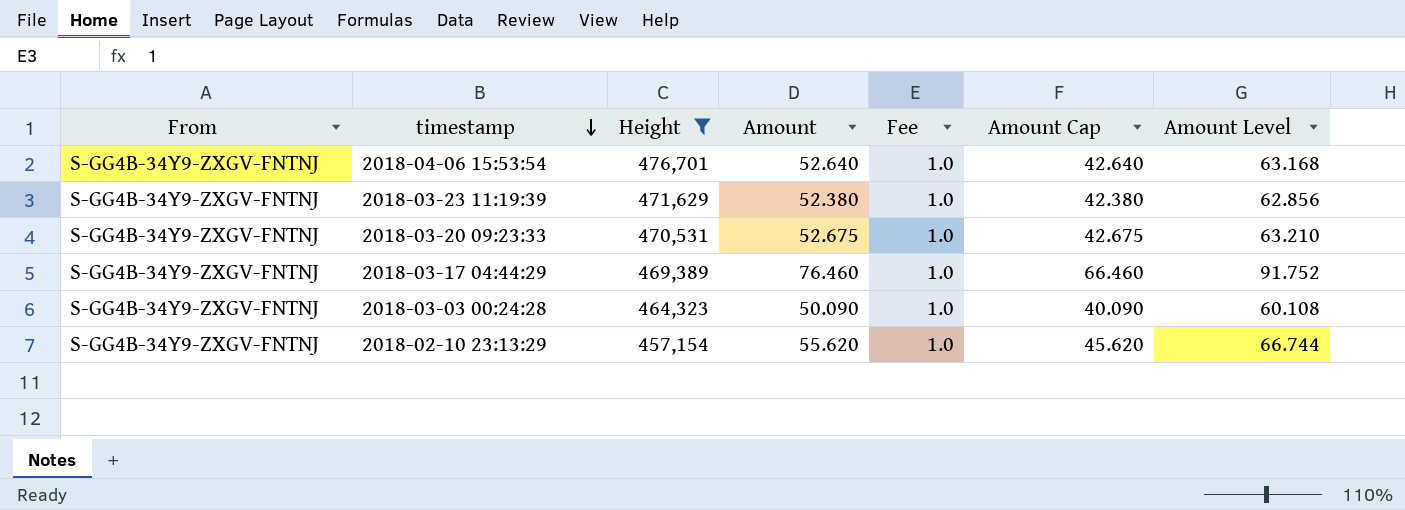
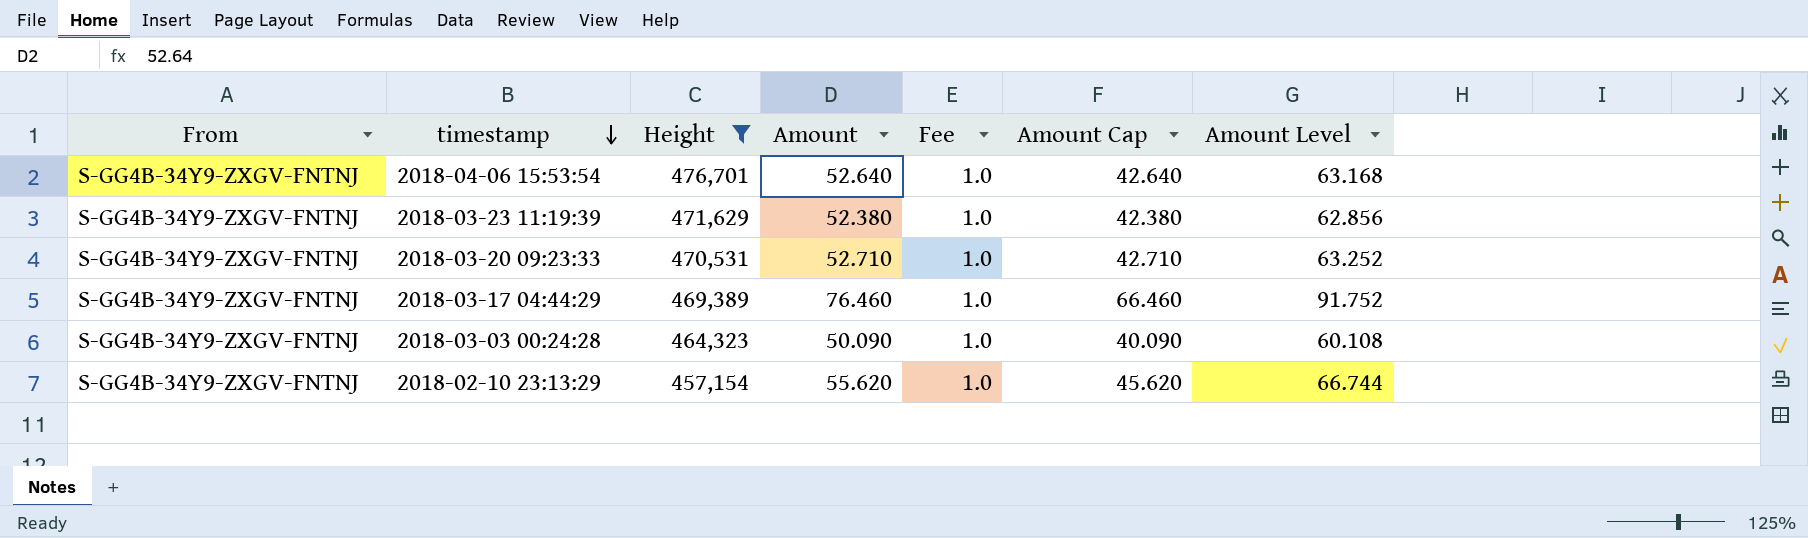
2018-03-20 09:23:33 | Amount: 52.675 -> 52.710
2018-03-20 09:23:33 | Amount Cap: 42.675 -> 42.710
2018-03-20 09:23:33 | Amount Level: 63.210 -> 63.252

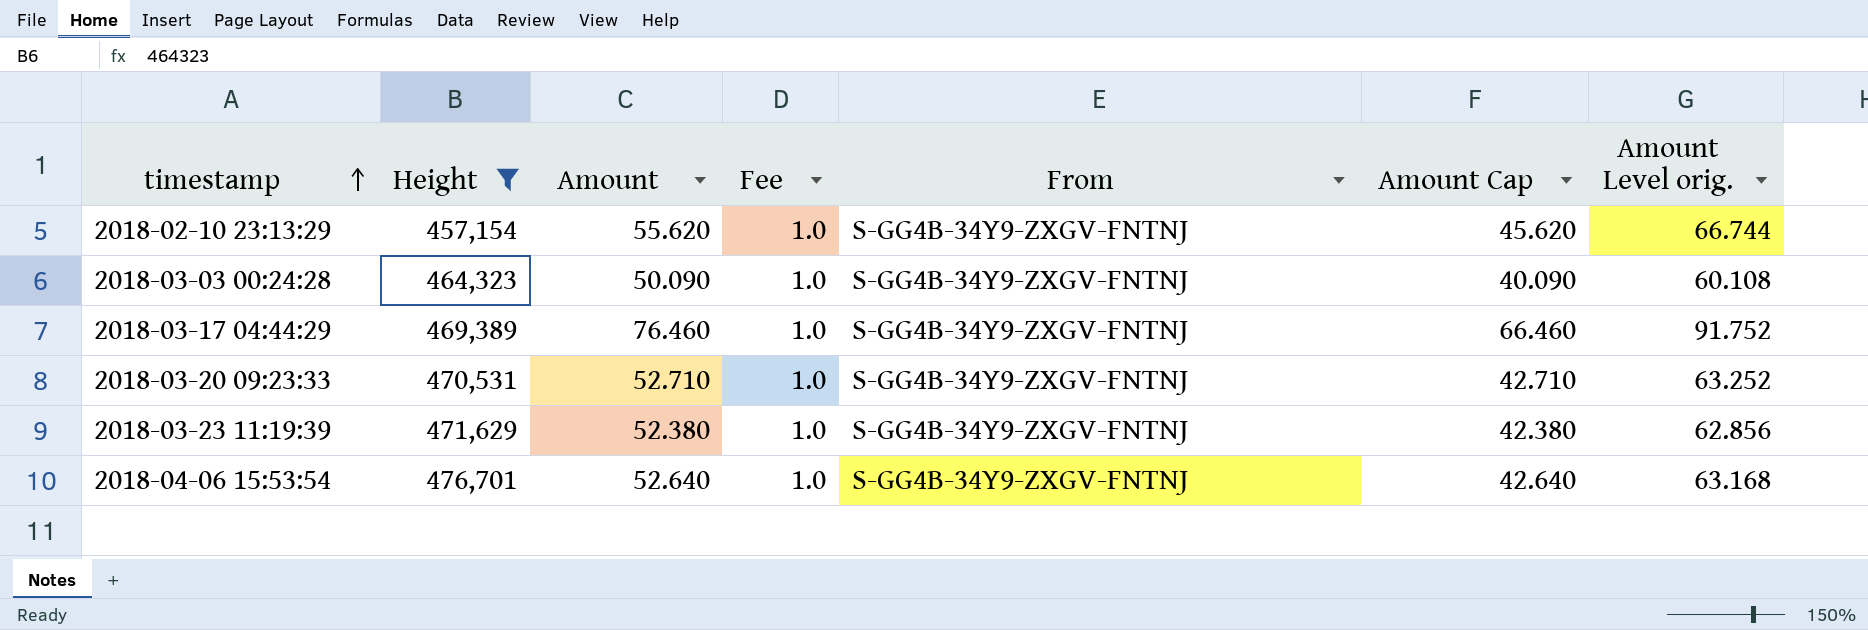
row order: timestamp descending -> timestamp ascending
column From | position: 1 -> 5
column name: Amount Level -> Amount Level orig.

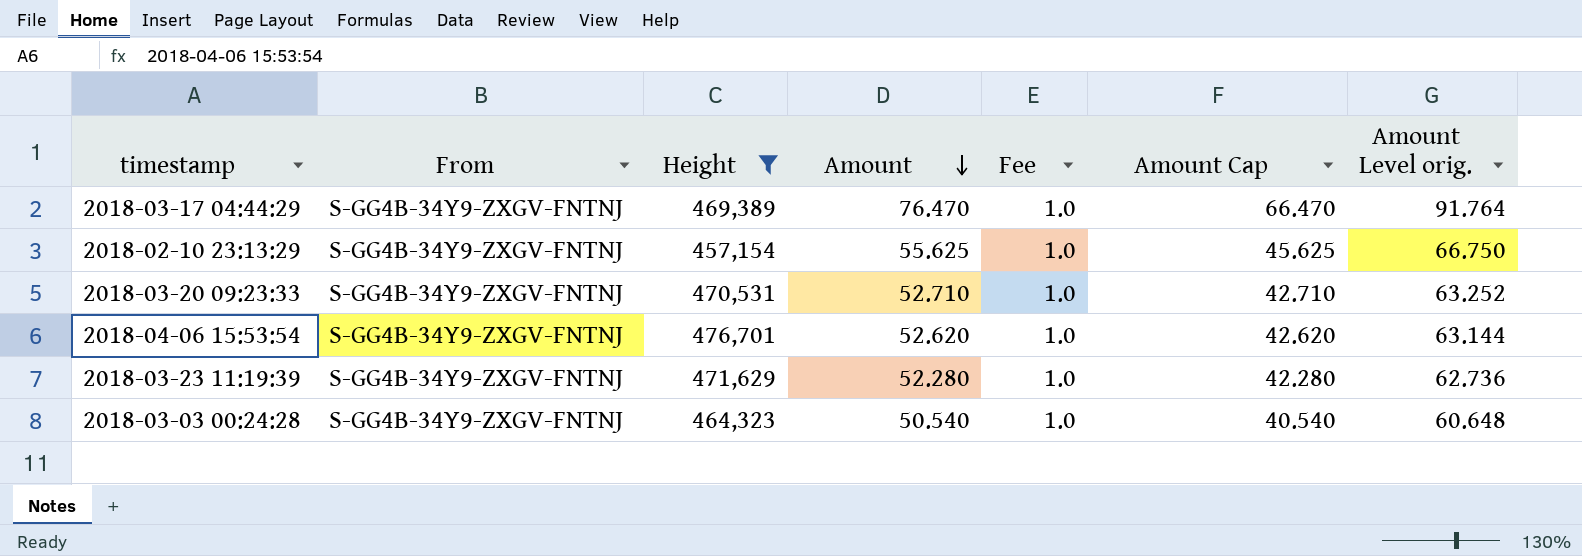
row order: timestamp ascending -> Amount descending
column From | position: 5 -> 2
2018-03-17 04:44:29 | Amount: 76.460 -> 76.470
2018-03-17 04:44:29 | Amount Cap: 66.460 -> 66.470
2018-03-17 04:44:29 | Amount Level orig.: 91.752 -> 91.764
2018-02-10 23:13:29 | Amount: 55.620 -> 55.625
2018-02-10 23:13:29 | Amount Cap: 45.620 -> 45.625
2018-02-10 23:13:29 | Amount Level orig.: 66.744 -> 66.750
2018-04-06 15:53:54 | Amount: 52.640 -> 52.620
2018-04-06 15:53:54 | Amount Cap: 42.640 -> 42.620
2018-04-06 15:53:54 | Amount Level orig.: 63.168 -> 63.144
2018-03-23 11:19:39 | Amount: 52.380 -> 52.280
2018-03-23 11:19:39 | Amount Cap: 42.380 -> 42.280
2018-03-23 11:19:39 | Amount Level orig.: 62.856 -> 62.736
2018-03-03 00:24:28 | Amount: 50.090 -> 50.540
2018-03-03 00:24:28 | Amount Cap: 40.090 -> 40.540
2018-03-03 00:24:28 | Amount Level orig.: 60.108 -> 60.648

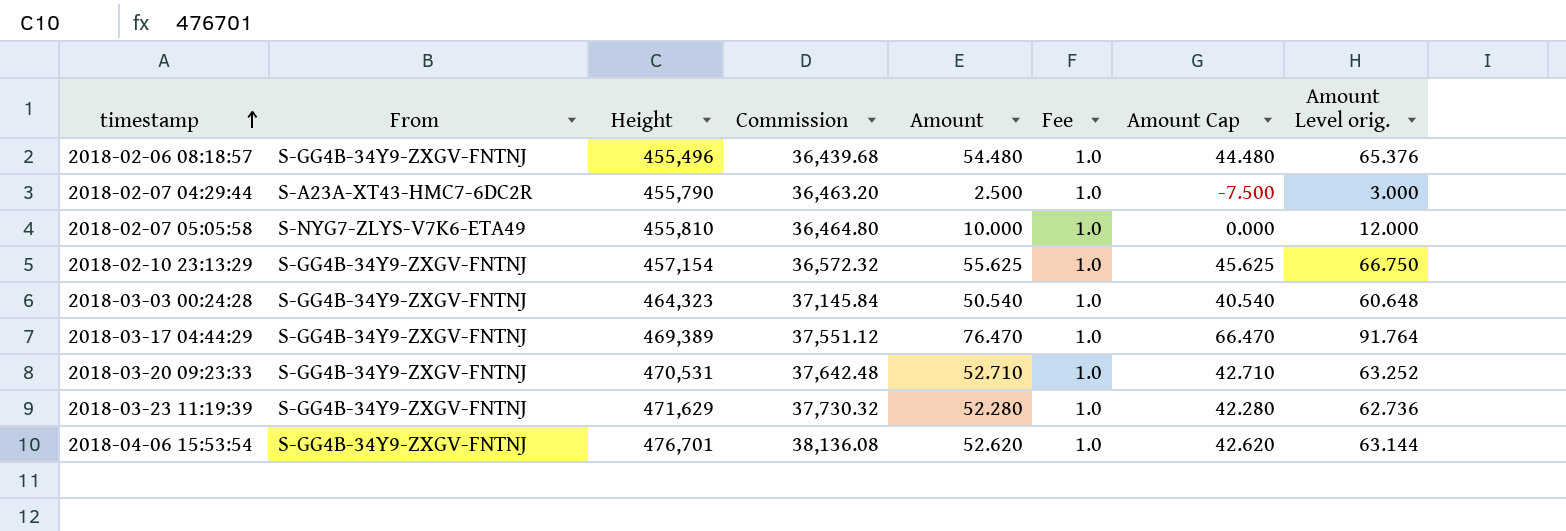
filter: Height >= 457,154 -> none
row order: Amount descending -> timestamp ascending
column Commission | formula: none -> [Height] * 0.08

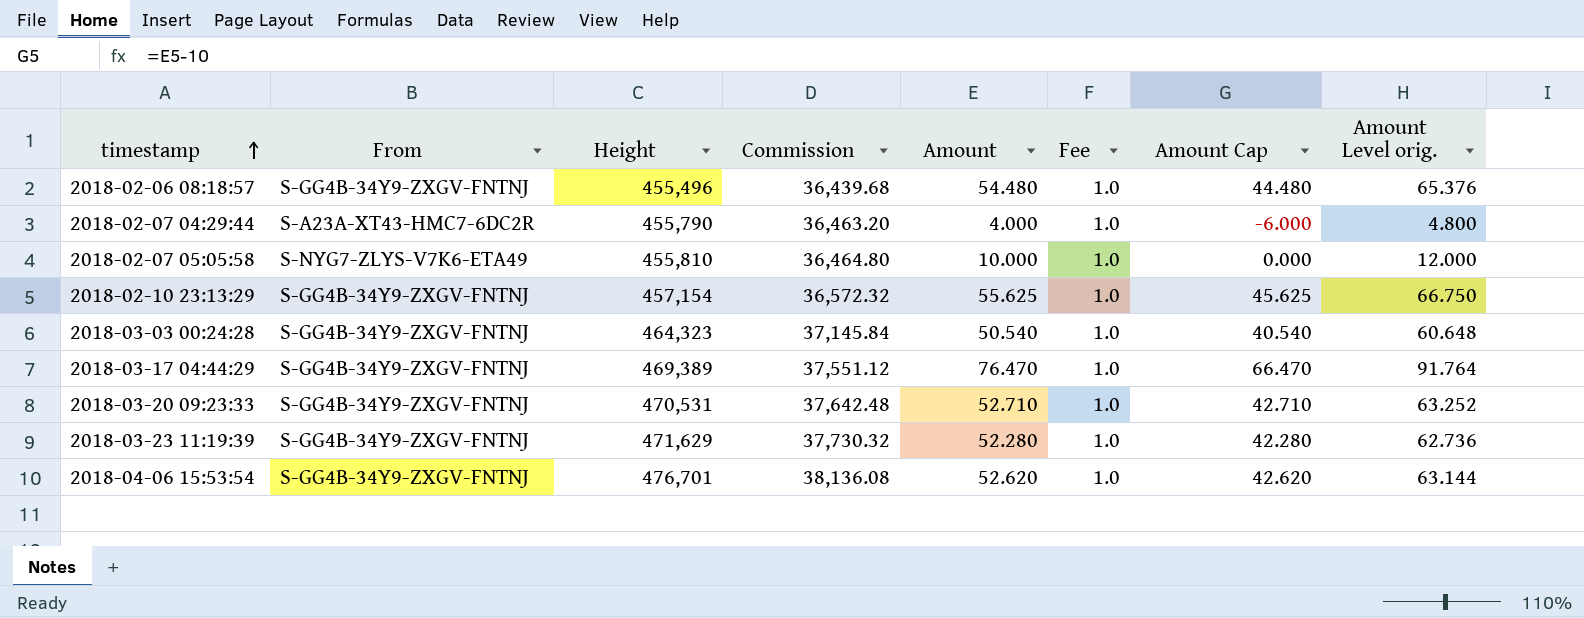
2018-02-07 04:29:44 | Amount: 2.500 -> 4.000
2018-02-07 04:29:44 | Amount Cap: -7.500 -> -6.000
2018-02-07 04:29:44 | Amount Level orig.: 3.000 -> 4.800

